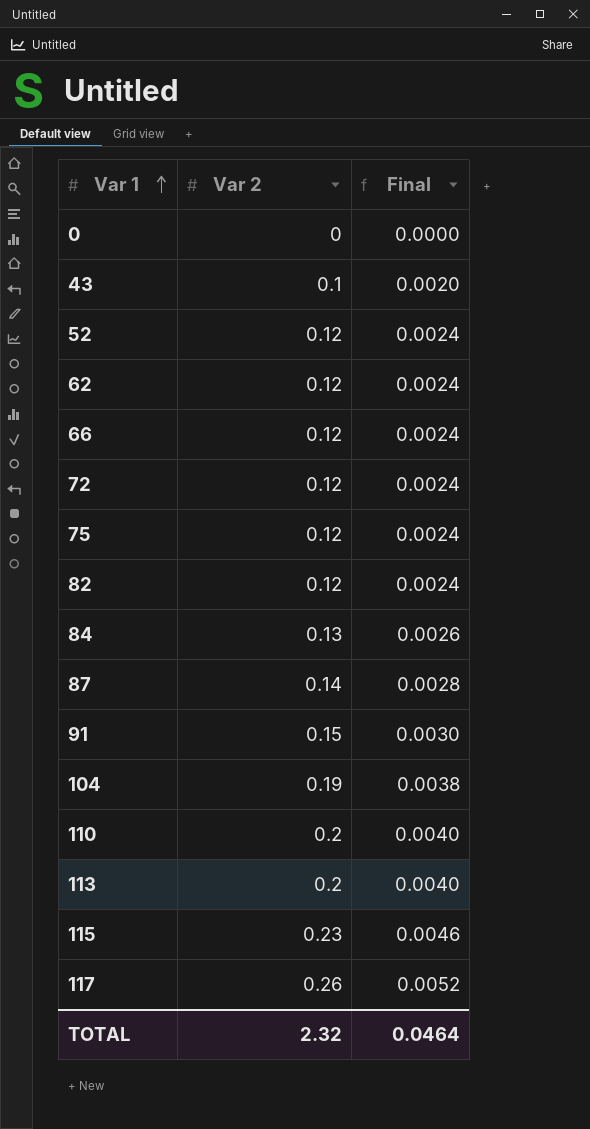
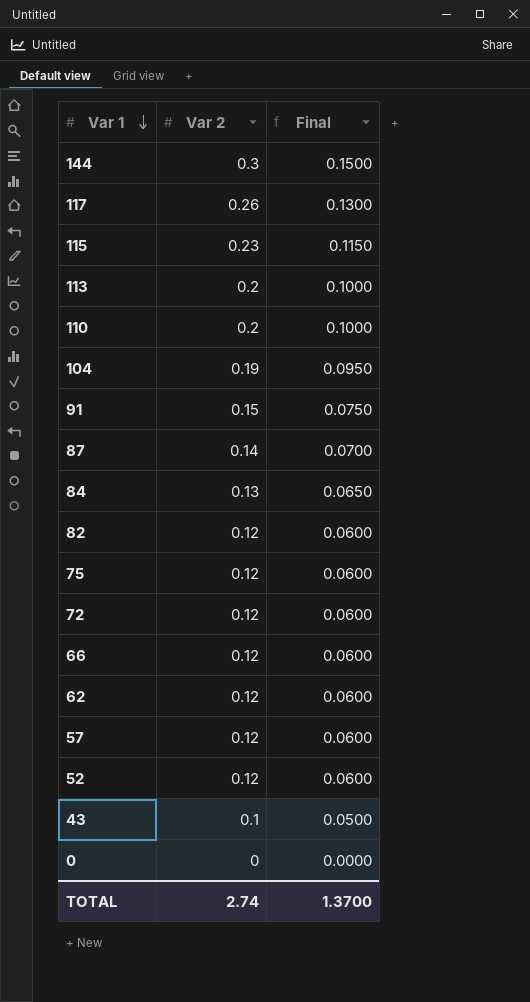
row order: Var 1 ascending -> Var 1 descending
column Final | formula: [Var 2] * 0.02 -> [Var 2] * 0.5
row 144: none -> 0.3 | 0.1500
row 57: none -> 0.12 | 0.0600
TOTAL | Var 2: 2.32 -> 2.74
TOTAL | Final: 0.0464 -> 1.3700

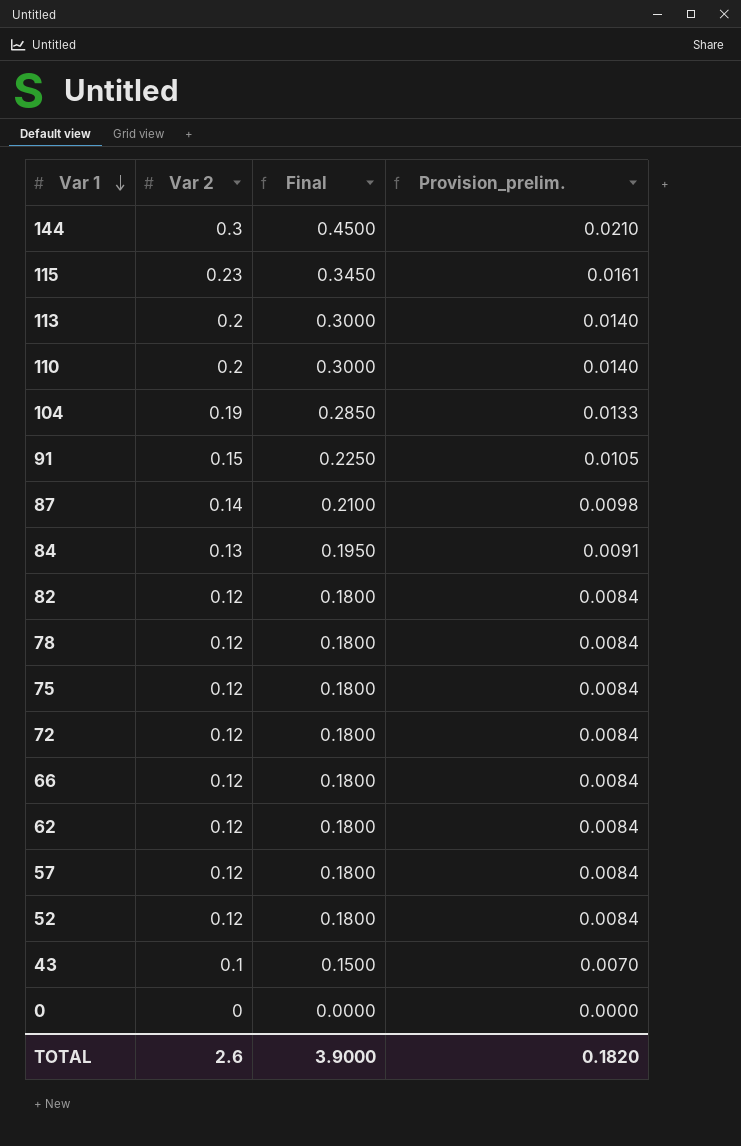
column Final | formula: [Var 2] * 0.5 -> [Var 2] * 1.5
column Provision_prelim. | formula: none -> [Var 2] * 0.07
row 117: 0.26 | 0.1300 -> none
row 78: none -> 0.12 | 0.1800 | 0.0084
TOTAL | Var 2: 2.74 -> 2.6
TOTAL | Final: 1.3700 -> 3.9000

